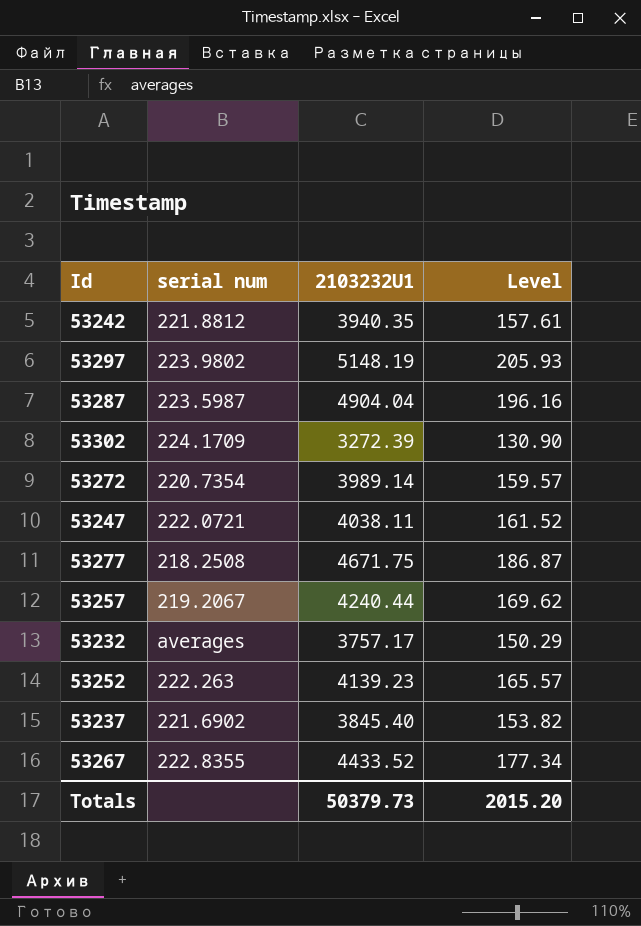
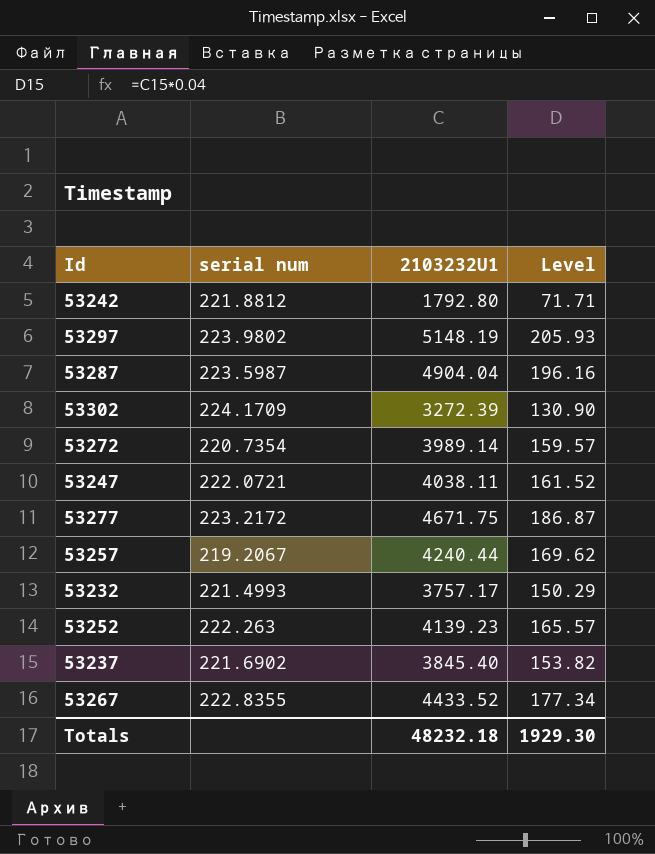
53242 | 2103232U1: 3940.35 -> 1792.80
53242 | Level: 157.61 -> 71.71
53277 | serial num: 218.2508 -> 223.2172
53232 | serial num: averages -> 221.4993
Totals | 2103232U1: 50379.73 -> 48232.18
Totals | Level: 2015.20 -> 1929.30

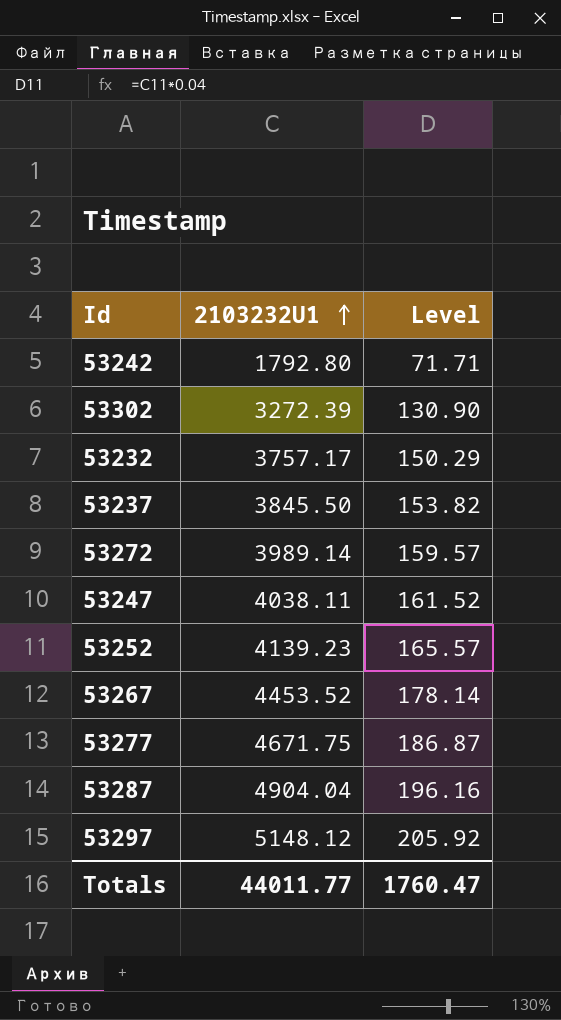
row order: none -> 2103232U1 ascending
column serial num | position: 2 -> none
row 53257: 219.2067 | 4240.44 | 169.62 -> none
53237 | 2103232U1: 3845.40 -> 3845.50
53267 | 2103232U1: 4433.52 -> 4453.52
53267 | Level: 177.34 -> 178.14
53297 | 2103232U1: 5148.19 -> 5148.12
53297 | Level: 205.93 -> 205.92
Totals | 2103232U1: 48232.18 -> 44011.77
Totals | Level: 1929.30 -> 1760.47

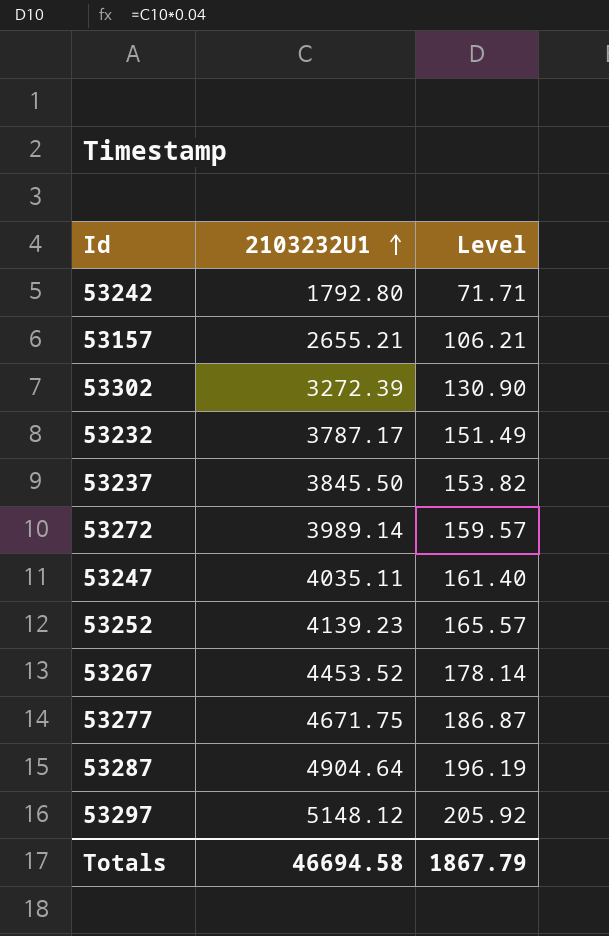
row 53157: none -> 2655.21 | 106.21
53232 | 2103232U1: 3757.17 -> 3787.17
53232 | Level: 150.29 -> 151.49
53247 | 2103232U1: 4038.11 -> 4035.11
53247 | Level: 161.52 -> 161.40
53287 | 2103232U1: 4904.04 -> 4904.64
53287 | Level: 196.16 -> 196.19
Totals | 2103232U1: 44011.77 -> 46694.58
Totals | Level: 1760.47 -> 1867.79

